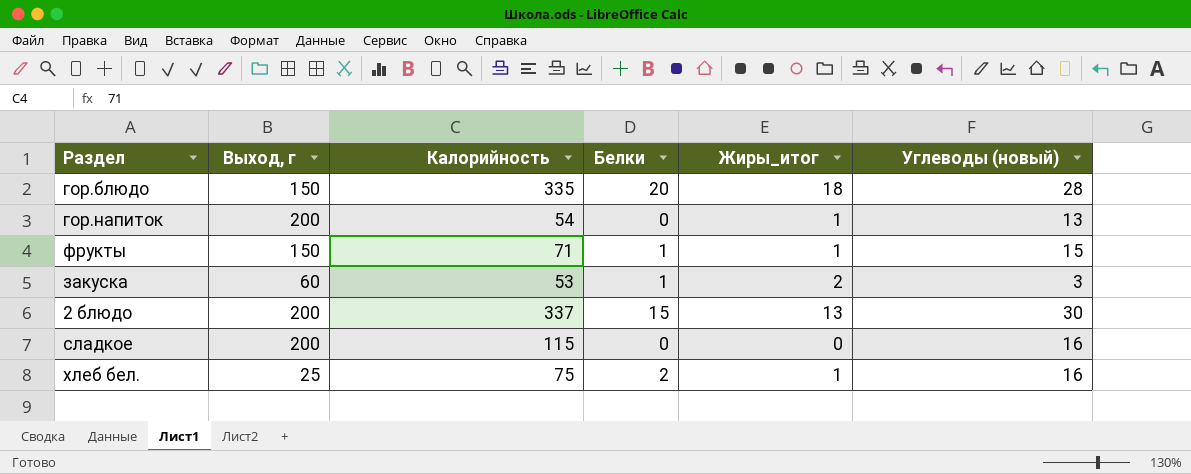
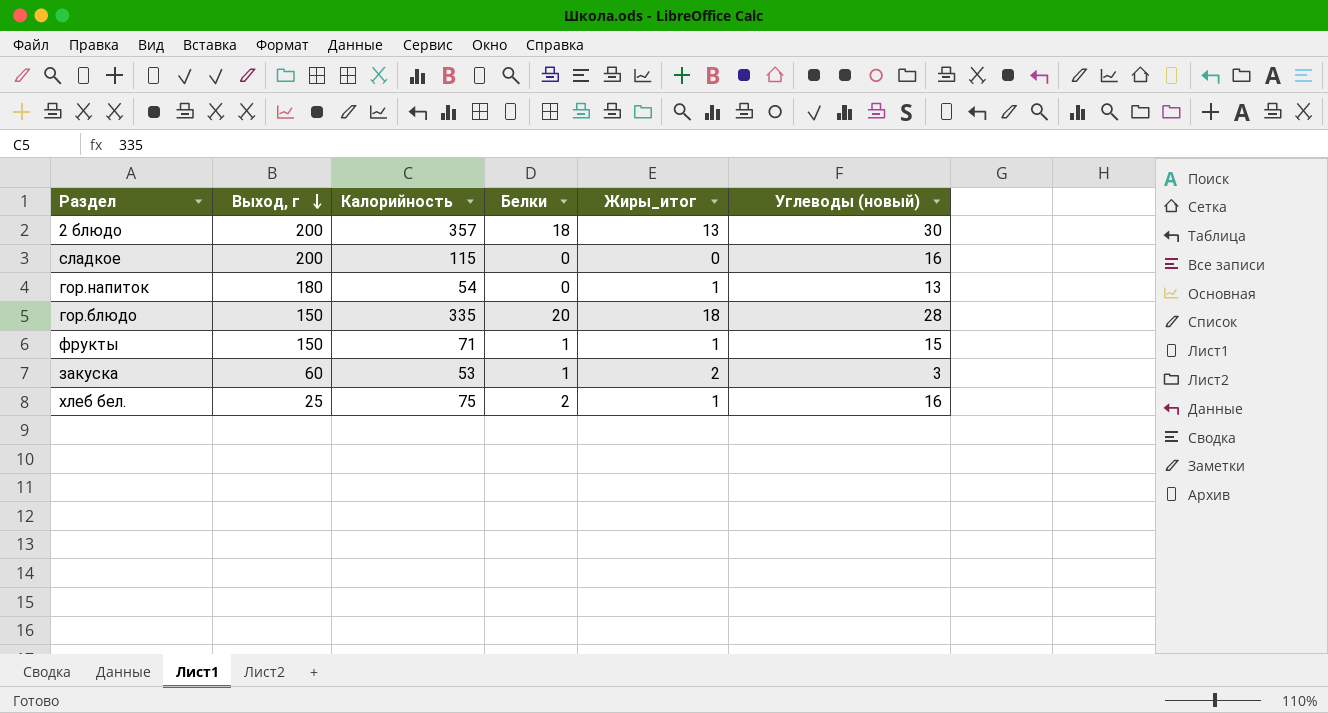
row order: none -> Выход, г descending
2 блюдо | Калорийность: 337 -> 357
2 блюдо | Белки: 15 -> 18
гор.напиток | Выход, г: 200 -> 180

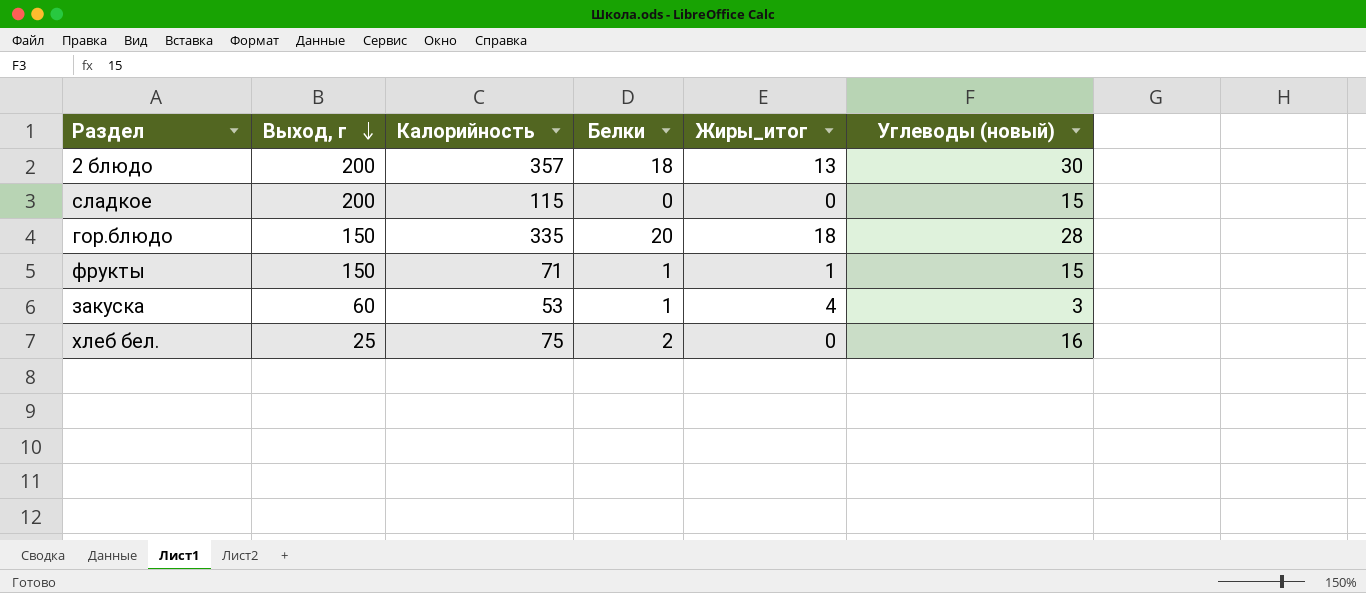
row гор.напиток: 180 | 54 | 0 | 1 | 13 -> none
сладкое | Углеводы (новый): 16 -> 15
закуска | Жиры_итог: 2 -> 4
хлеб бел. | Жиры_итог: 1 -> 0

